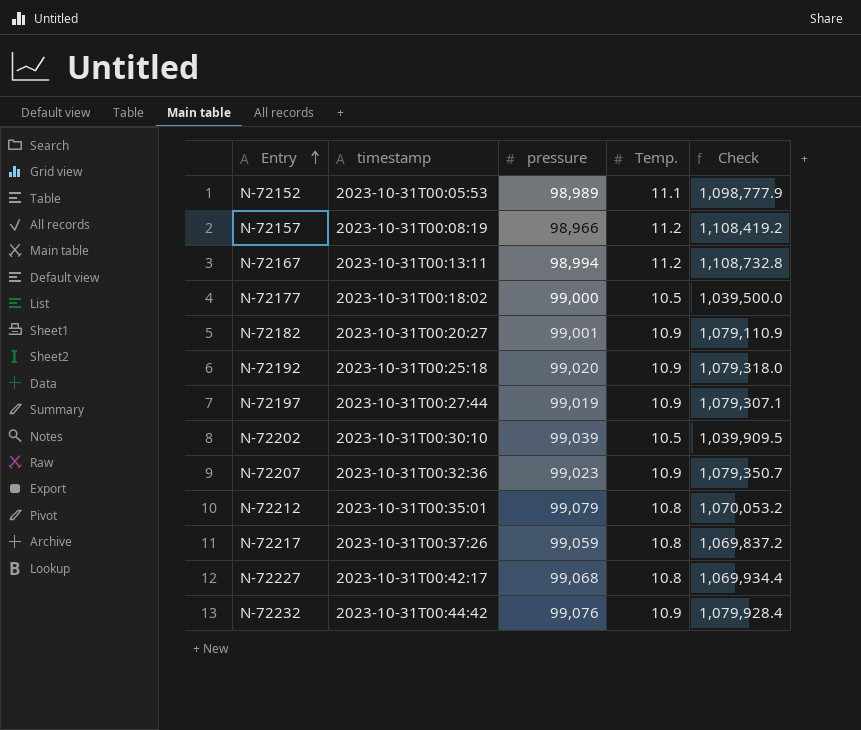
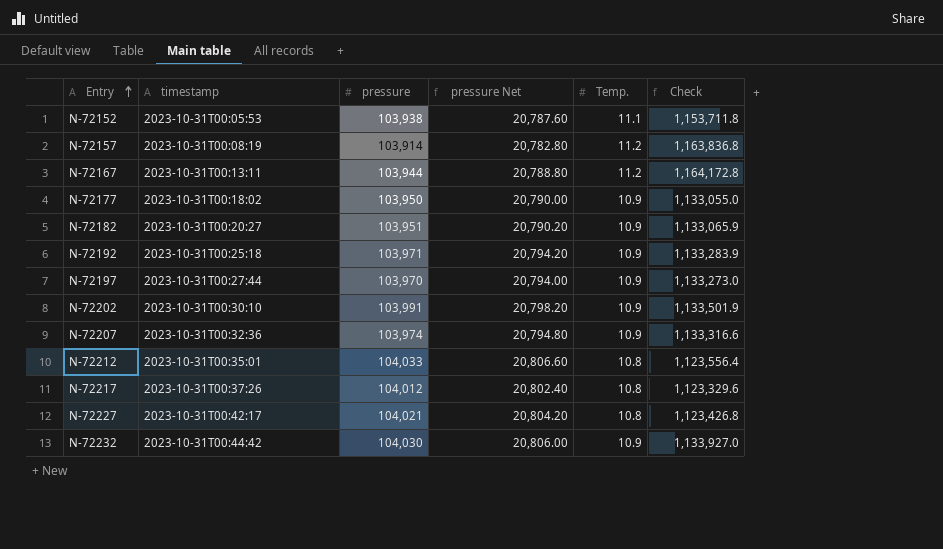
column pressure Net | formula: none -> [pressure] * 0.2
N-72152 | pressure: 98,989 -> 103,938
N-72152 | Check: 1,098,777.9 -> 1,153,711.8
N-72157 | pressure: 98,966 -> 103,914
N-72157 | Check: 1,108,419.2 -> 1,163,836.8
N-72167 | pressure: 98,994 -> 103,944
N-72167 | Check: 1,108,732.8 -> 1,164,172.8
N-72177 | pressure: 99,000 -> 103,950
N-72177 | Temp.: 10.5 -> 10.9
N-72177 | Check: 1,039,500.0 -> 1,133,055.0
N-72182 | pressure: 99,001 -> 103,951
N-72182 | Check: 1,079,110.9 -> 1,133,065.9
N-72192 | pressure: 99,020 -> 103,971
N-72192 | Check: 1,079,318.0 -> 1,133,283.9
N-72197 | pressure: 99,019 -> 103,970
N-72197 | Check: 1,079,307.1 -> 1,133,273.0
N-72202 | pressure: 99,039 -> 103,991
N-72202 | Temp.: 10.5 -> 10.9
N-72202 | Check: 1,039,909.5 -> 1,133,501.9
N-72207 | pressure: 99,023 -> 103,974
N-72207 | Check: 1,079,350.7 -> 1,133,316.6
N-72212 | pressure: 99,079 -> 104,033
N-72212 | Check: 1,070,053.2 -> 1,123,556.4
N-72217 | pressure: 99,059 -> 104,012
N-72217 | Check: 1,069,837.2 -> 1,123,329.6
N-72227 | pressure: 99,068 -> 104,021
N-72227 | Check: 1,069,934.4 -> 1,123,426.8
N-72232 | pressure: 99,076 -> 104,030
N-72232 | Check: 1,079,928.4 -> 1,133,927.0

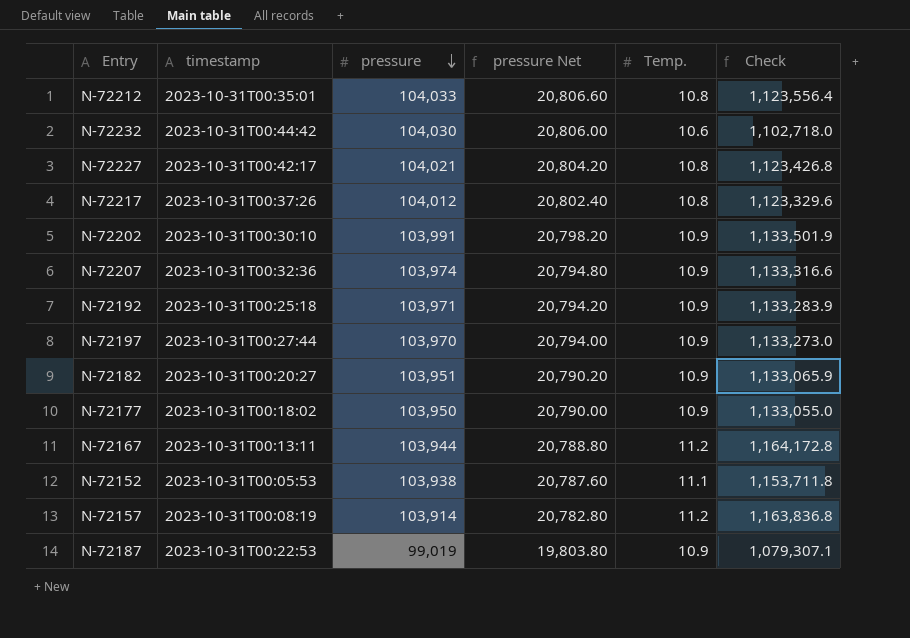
row order: Entry ascending -> pressure descending
N-72232 | Temp.: 10.9 -> 10.6
N-72232 | Check: 1,133,927.0 -> 1,102,718.0
row N-72187: none -> 2023-10-31T00:22:53 | 99,019 | 19,803.80 | 10.9 | 1,079,307.1

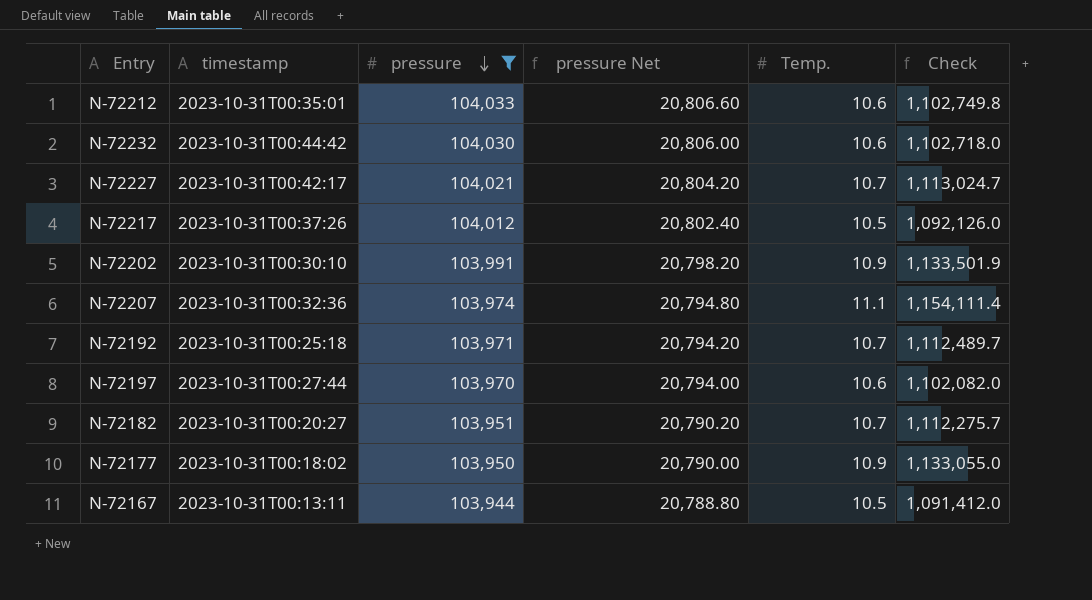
filter: none -> pressure >= 103,944
N-72212 | Temp.: 10.8 -> 10.6
N-72212 | Check: 1,123,556.4 -> 1,102,749.8
N-72227 | Temp.: 10.8 -> 10.7
N-72227 | Check: 1,123,426.8 -> 1,113,024.7
N-72217 | Temp.: 10.8 -> 10.5
N-72217 | Check: 1,123,329.6 -> 1,092,126.0
N-72207 | Temp.: 10.9 -> 11.1
N-72207 | Check: 1,133,316.6 -> 1,154,111.4
N-72192 | Temp.: 10.9 -> 10.7
N-72192 | Check: 1,133,283.9 -> 1,112,489.7
N-72197 | Temp.: 10.9 -> 10.6
N-72197 | Check: 1,133,273.0 -> 1,102,082.0
N-72182 | Temp.: 10.9 -> 10.7
N-72182 | Check: 1,133,065.9 -> 1,112,275.7
N-72167 | Temp.: 11.2 -> 10.5
N-72167 | Check: 1,164,172.8 -> 1,091,412.0

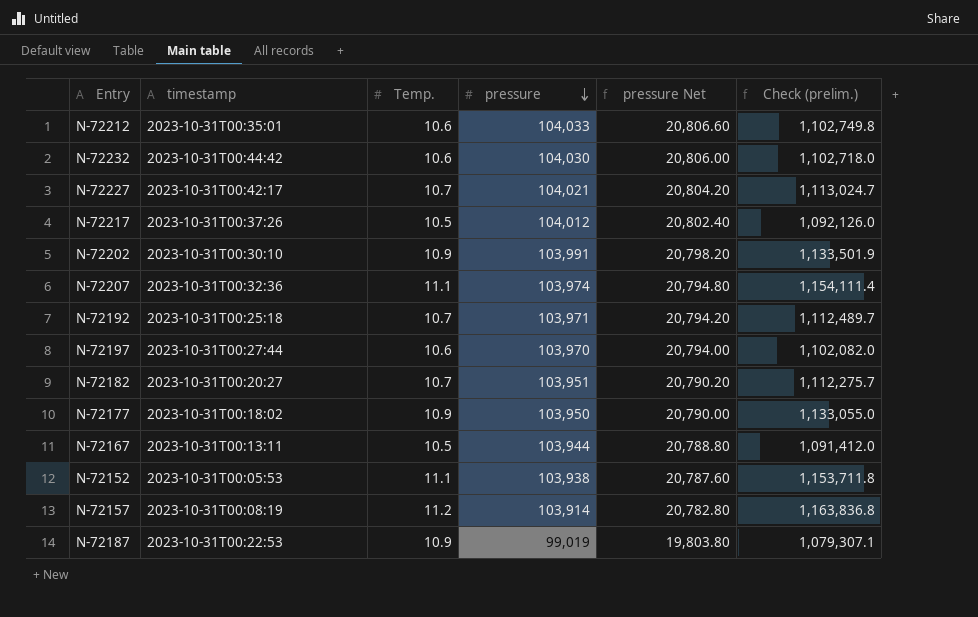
filter: pressure >= 103,944 -> none
column Temp. | position: 5 -> 3
column name: Check -> Check (prelim.)

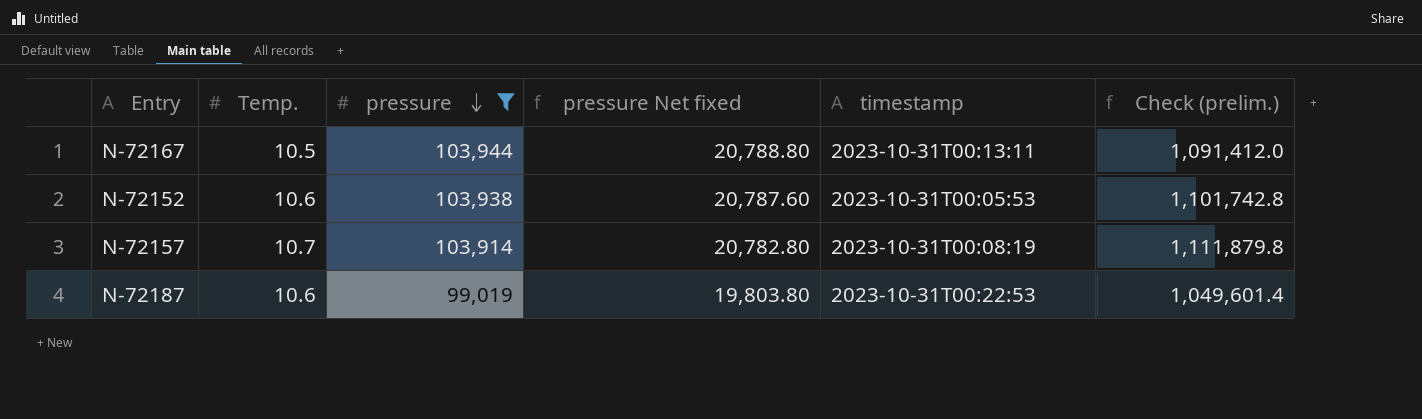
filter: none -> pressure <= 103,944
column name: pressure Net -> pressure Net fixed
column timestamp | position: 2 -> 5
N-72152 | Temp.: 11.1 -> 10.6
N-72152 | Check (prelim.): 1,153,711.8 -> 1,101,742.8
N-72157 | Temp.: 11.2 -> 10.7
N-72157 | Check (prelim.): 1,163,836.8 -> 1,111,879.8
N-72187 | Temp.: 10.9 -> 10.6
N-72187 | Check (prelim.): 1,079,307.1 -> 1,049,601.4

